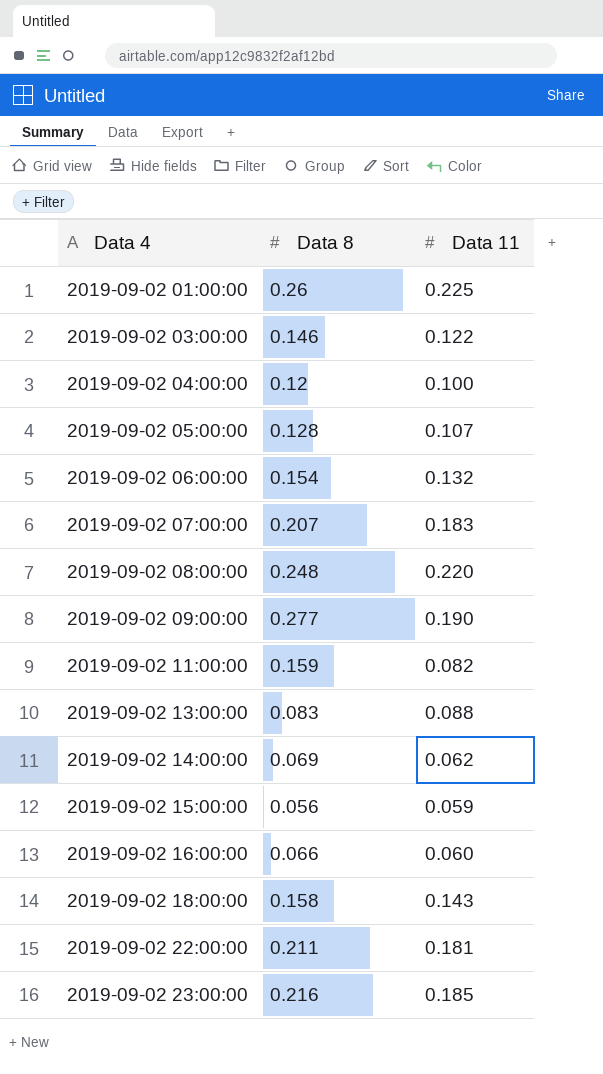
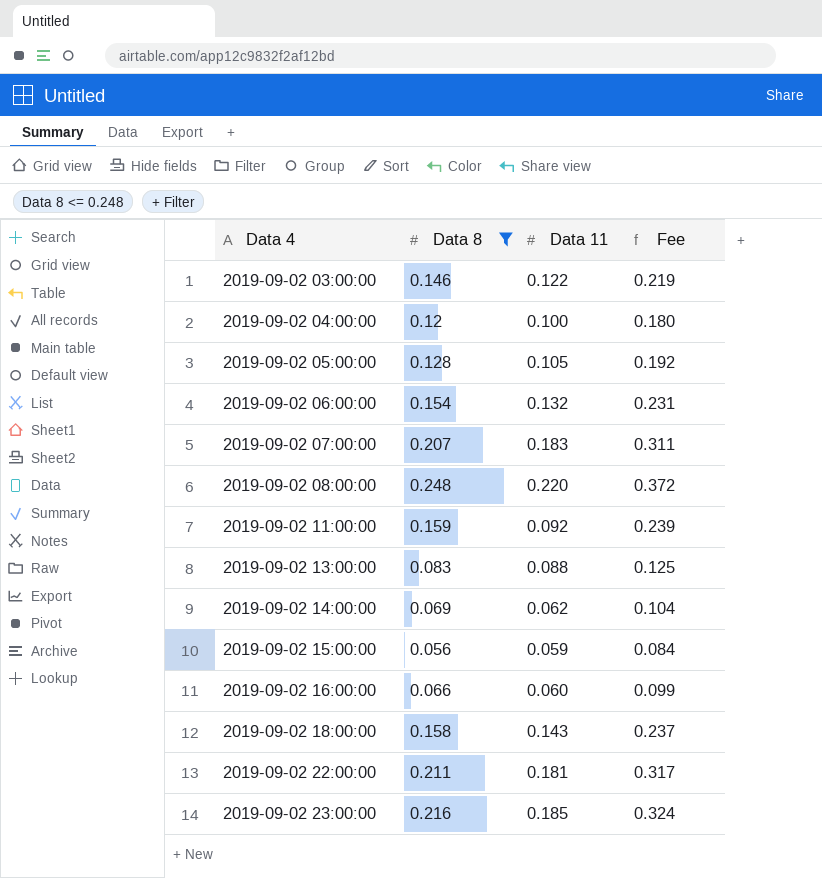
filter: none -> Data 8 <= 0.248
column Fee | formula: none -> [Data 8] * 1.5
2019-09-02 05:00:00 | Data 11: 0.107 -> 0.105
2019-09-02 11:00:00 | Data 11: 0.082 -> 0.092

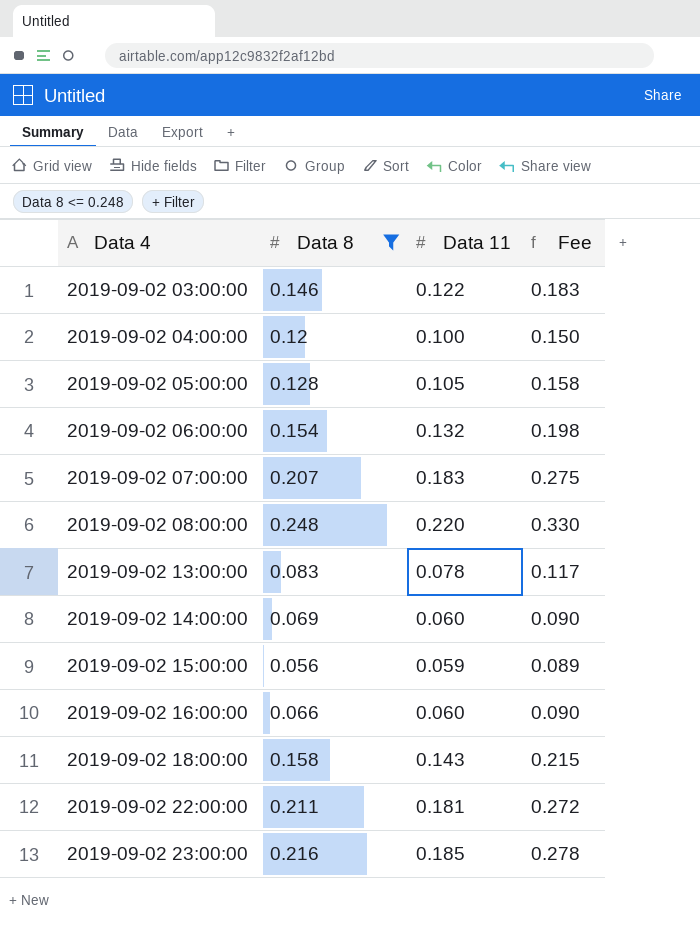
column Fee | formula: [Data 8] * 1.5 -> [Data 11] * 1.5
row 2019-09-02 11:00:00: 0.159 | 0.092 | 0.239 -> none
2019-09-02 13:00:00 | Data 11: 0.088 -> 0.078
2019-09-02 14:00:00 | Data 11: 0.062 -> 0.060

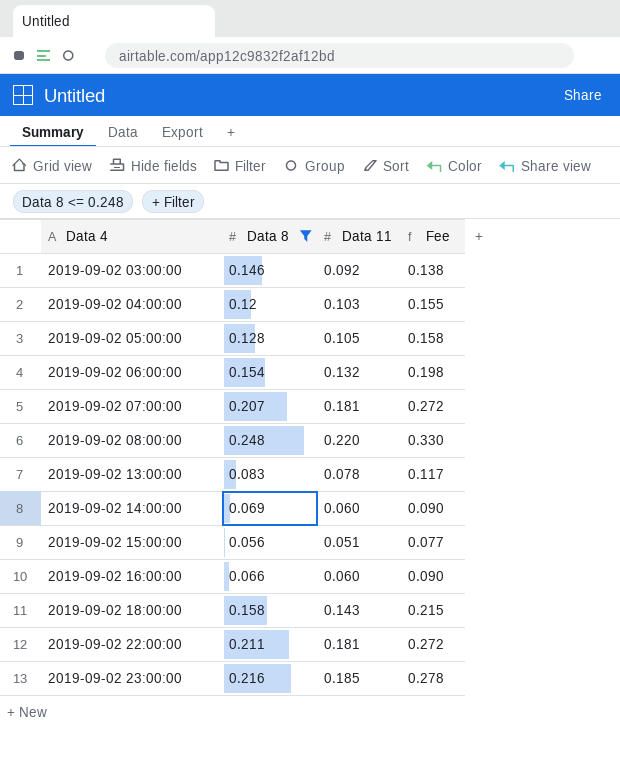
2019-09-02 03:00:00 | Data 11: 0.122 -> 0.092
2019-09-02 03:00:00 | Fee: 0.183 -> 0.138
2019-09-02 04:00:00 | Data 11: 0.100 -> 0.103
2019-09-02 04:00:00 | Fee: 0.150 -> 0.155
2019-09-02 07:00:00 | Data 11: 0.183 -> 0.181
2019-09-02 07:00:00 | Fee: 0.275 -> 0.272
2019-09-02 15:00:00 | Data 11: 0.059 -> 0.051
2019-09-02 15:00:00 | Fee: 0.089 -> 0.077

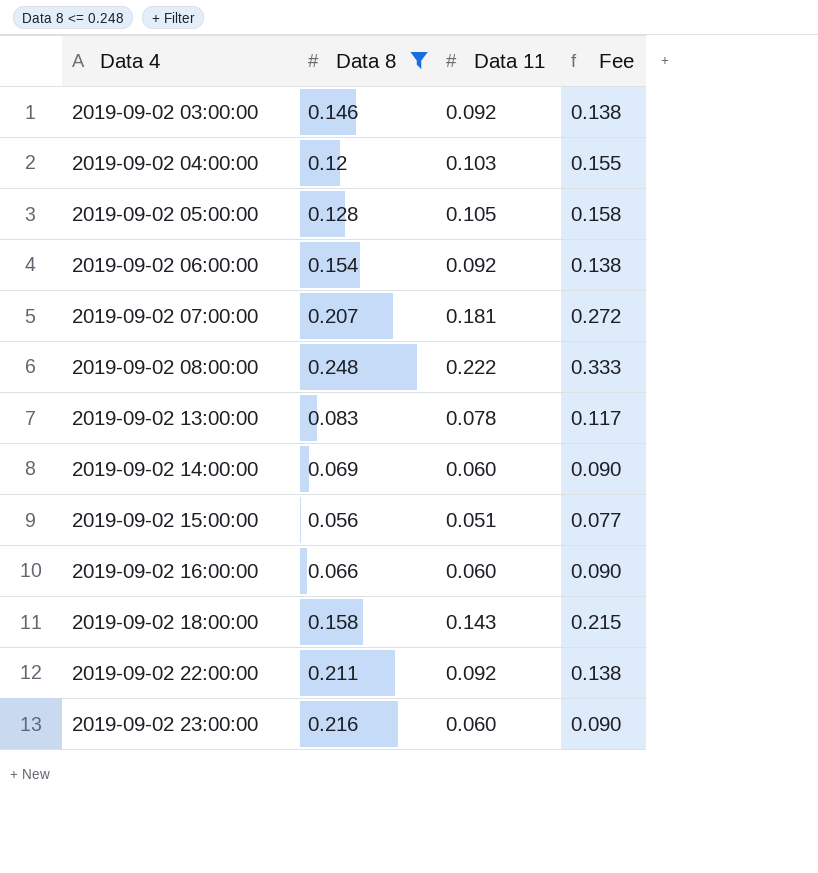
2019-09-02 06:00:00 | Data 11: 0.132 -> 0.092
2019-09-02 06:00:00 | Fee: 0.198 -> 0.138
2019-09-02 08:00:00 | Data 11: 0.220 -> 0.222
2019-09-02 08:00:00 | Fee: 0.330 -> 0.333
2019-09-02 22:00:00 | Data 11: 0.181 -> 0.092
2019-09-02 22:00:00 | Fee: 0.272 -> 0.138
2019-09-02 23:00:00 | Data 11: 0.185 -> 0.060
2019-09-02 23:00:00 | Fee: 0.278 -> 0.090

